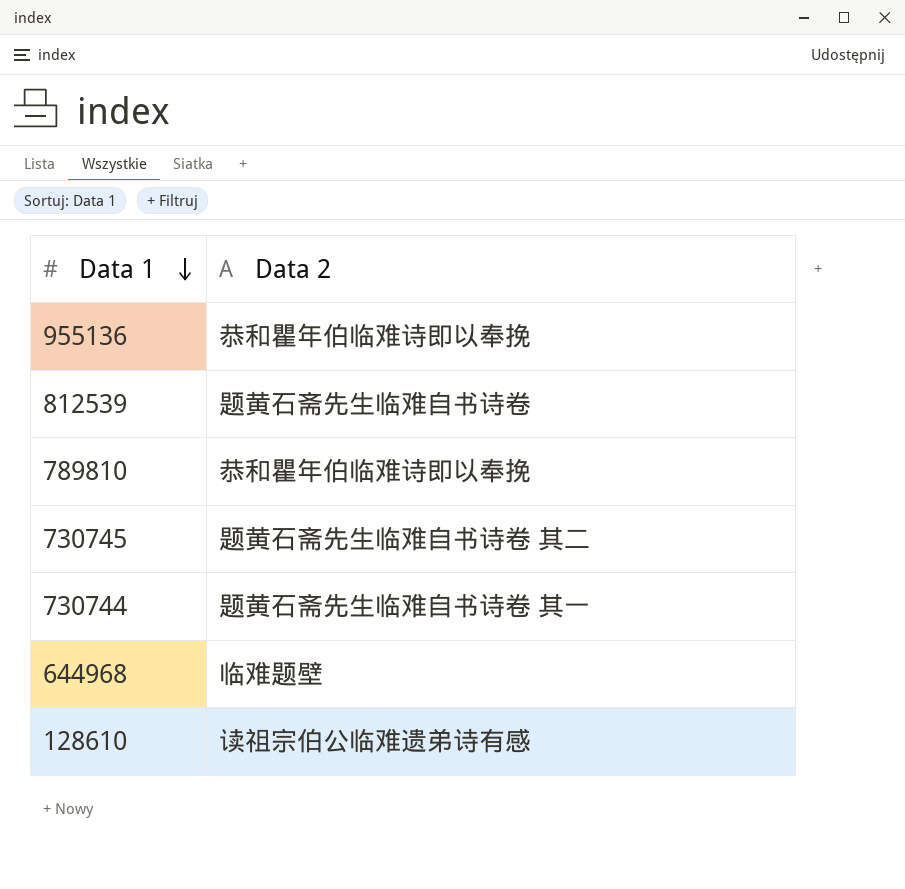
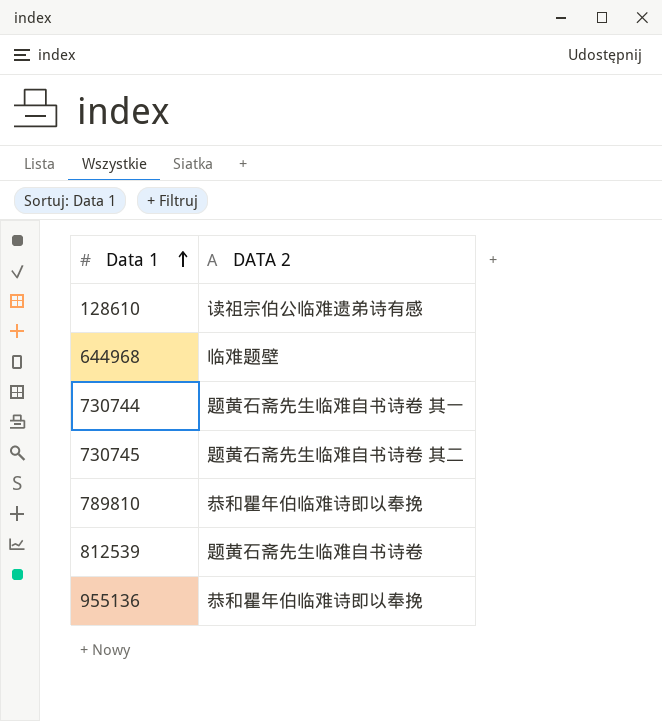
row order: Data 1 descending -> Data 1 ascending
column name: Data 2 -> DATA 2

